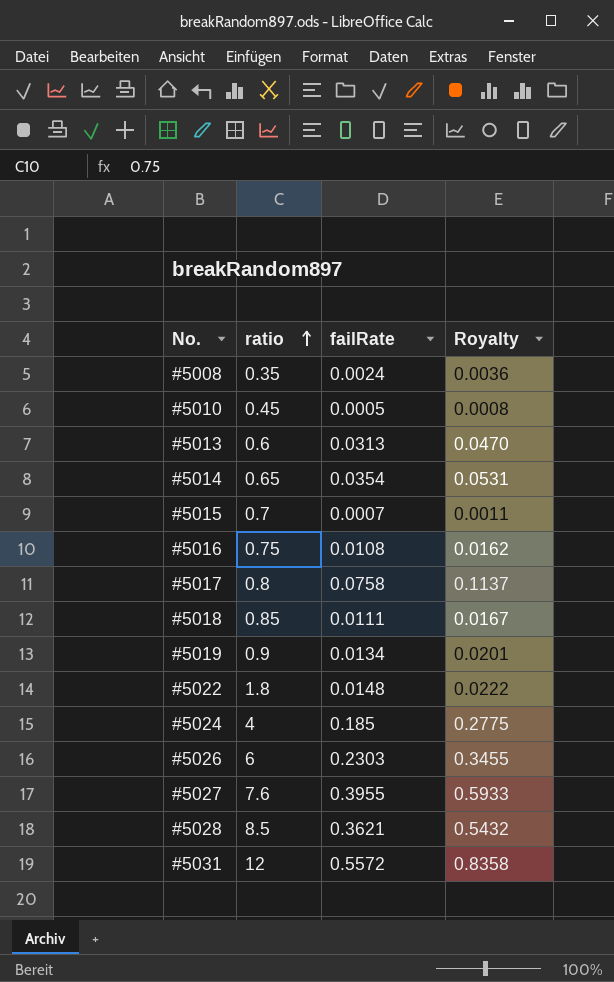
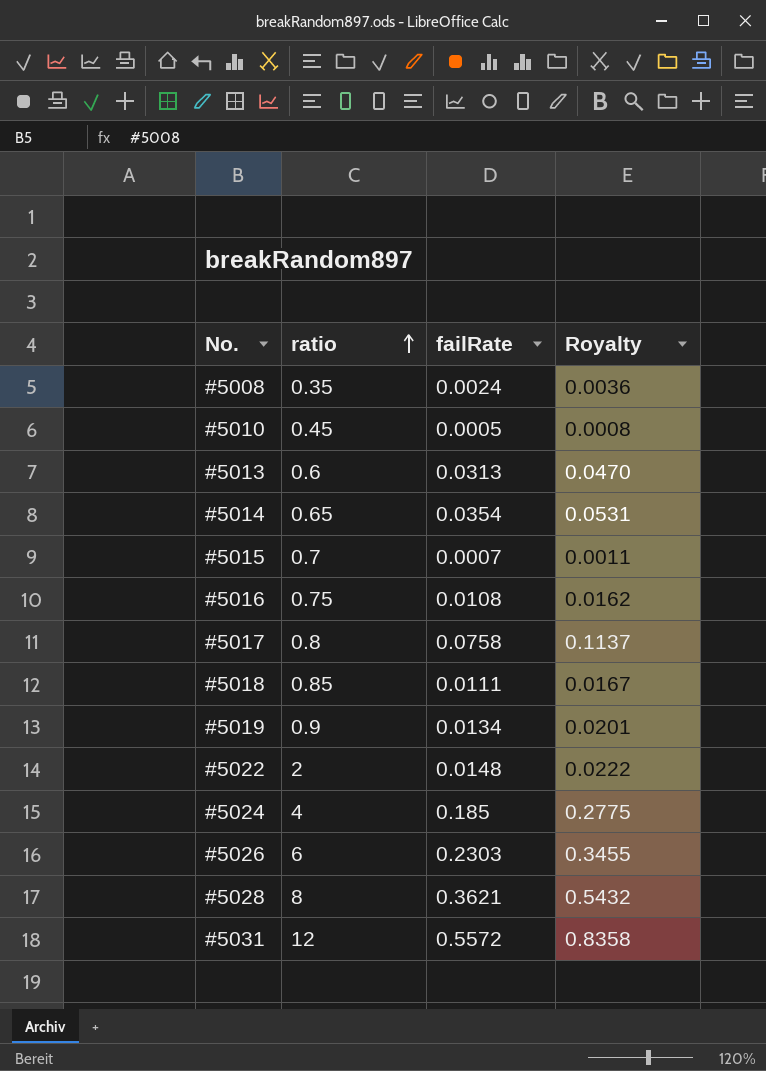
row #5027: 7.6 | 0.3955 | 0.5933 -> none
#5022 | ratio: 1.8 -> 2
#5028 | ratio: 8.5 -> 8

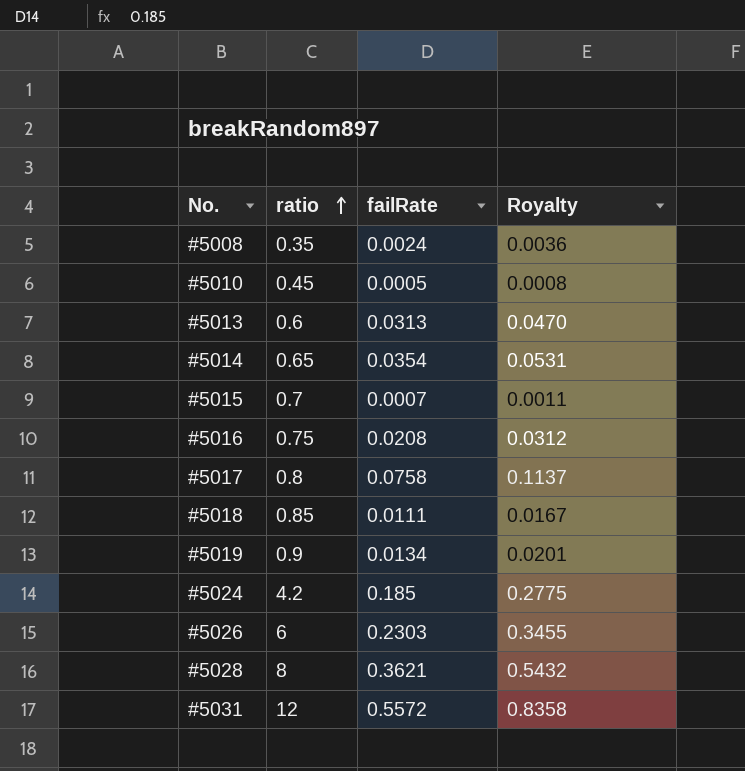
row #5022: 2 | 0.0148 | 0.0222 -> none
#5016 | failRate: 0.0108 -> 0.0208
#5016 | Royalty: 0.0162 -> 0.0312
#5024 | ratio: 4 -> 4.2

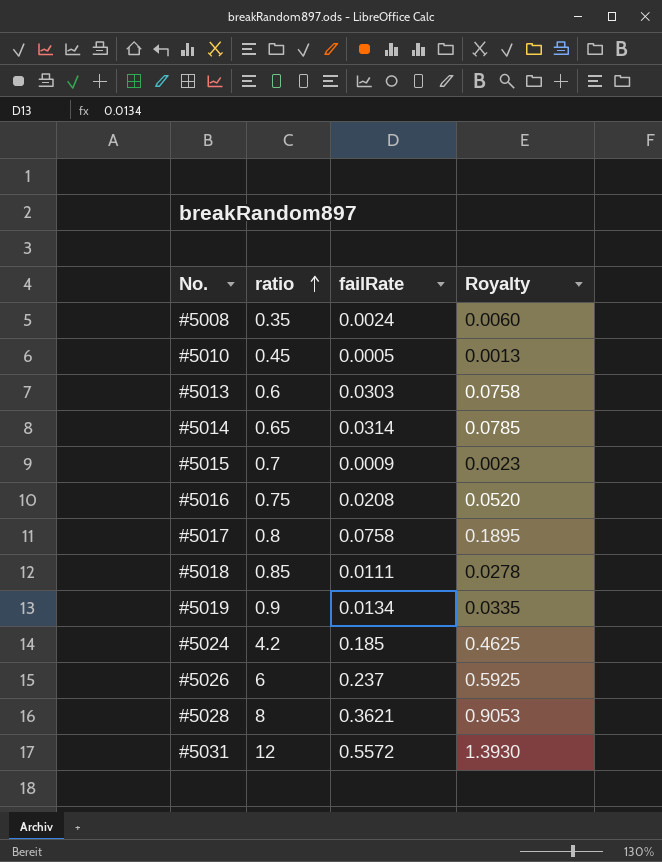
column Royalty | formula: [failRate] * 1.5 -> [failRate] * 2.5
#5013 | failRate: 0.0313 -> 0.0303
#5014 | failRate: 0.0354 -> 0.0314
#5015 | failRate: 0.0007 -> 0.0009
#5026 | failRate: 0.2303 -> 0.237

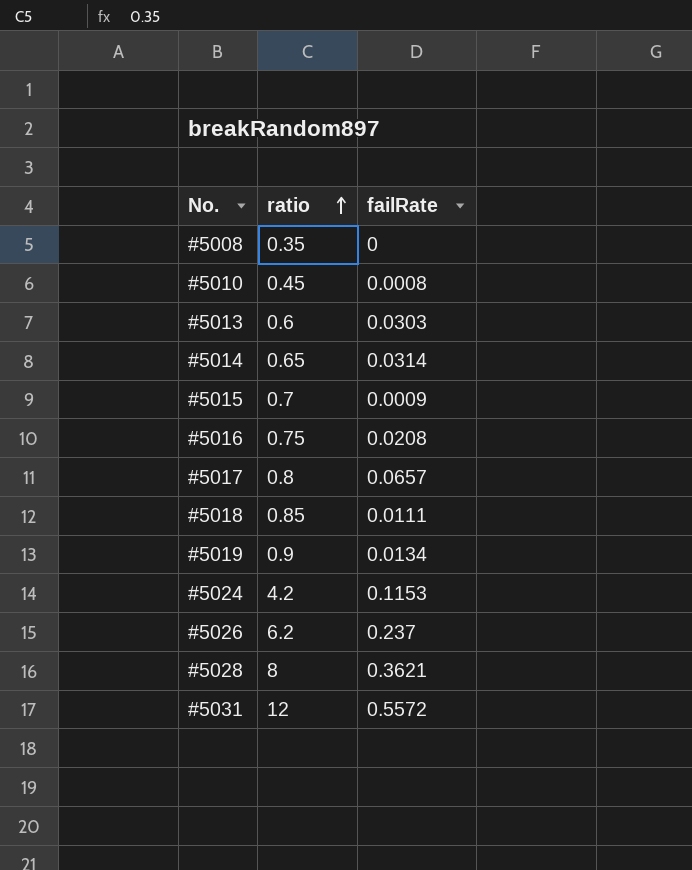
column Royalty | formula: [failRate] * 2.5 -> none
#5008 | failRate: 0.0024 -> 0
#5010 | failRate: 0.0005 -> 0.0008
#5017 | failRate: 0.0758 -> 0.0657
#5024 | failRate: 0.185 -> 0.1153
#5026 | ratio: 6 -> 6.2

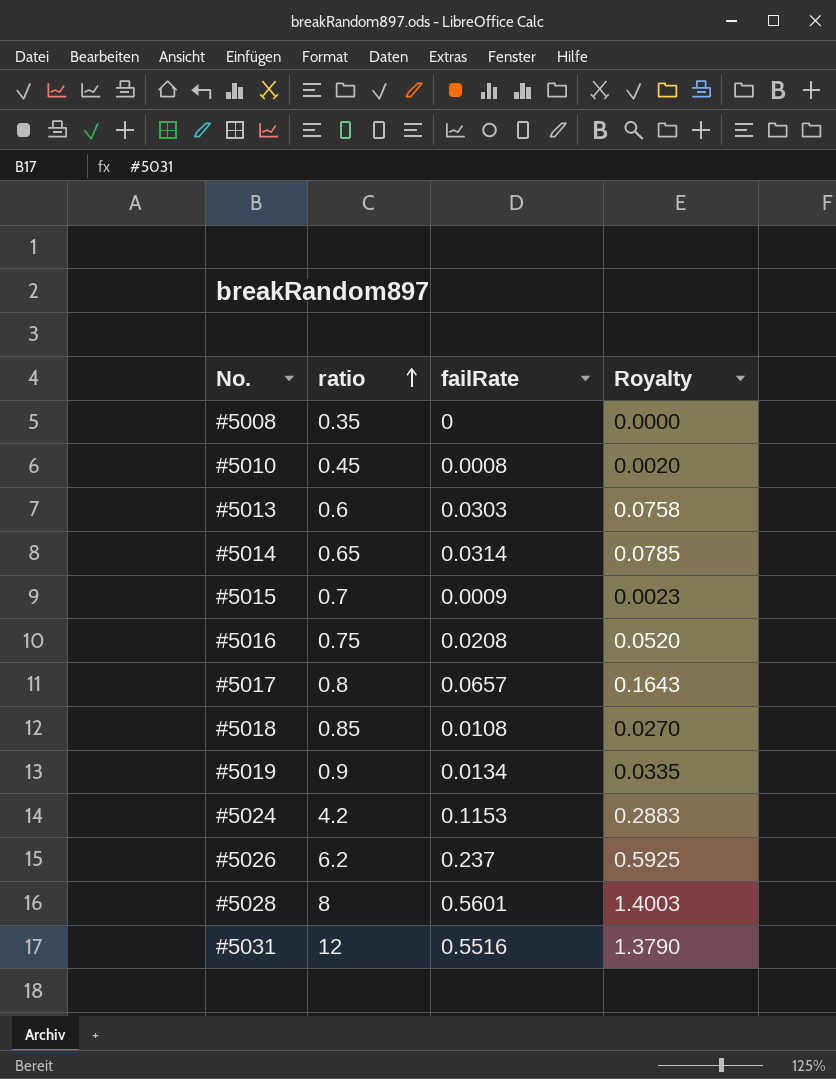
column Royalty | formula: none -> [failRate] * 2.5
#5018 | failRate: 0.0111 -> 0.0108
#5028 | failRate: 0.3621 -> 0.5601
#5031 | failRate: 0.5572 -> 0.5516

